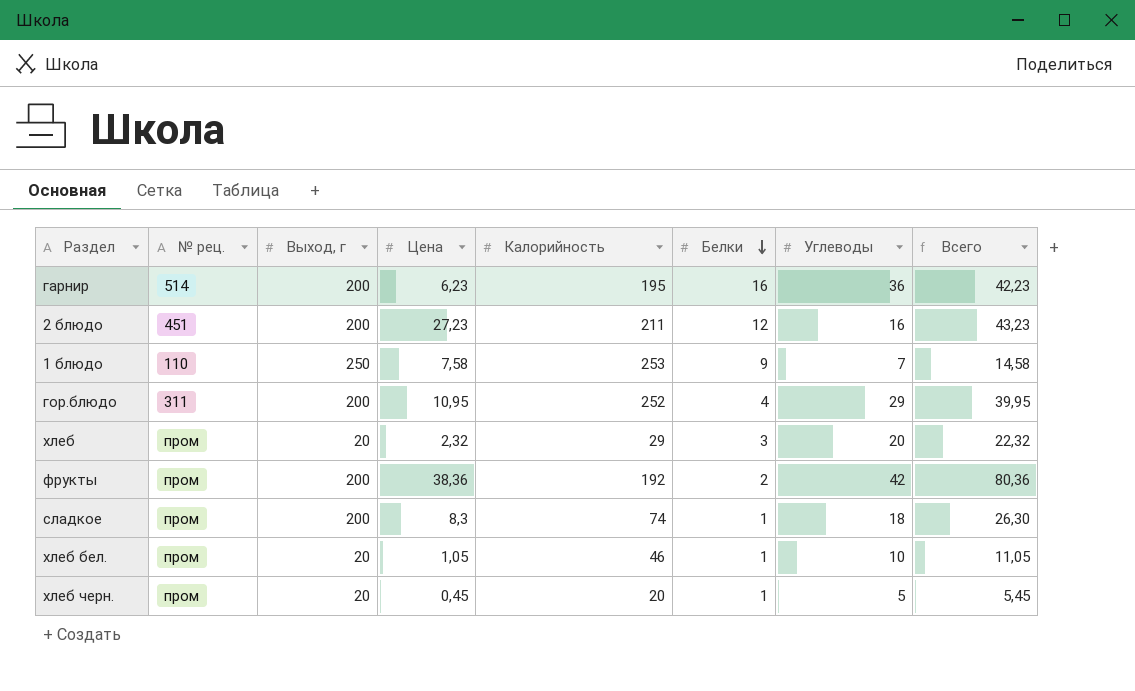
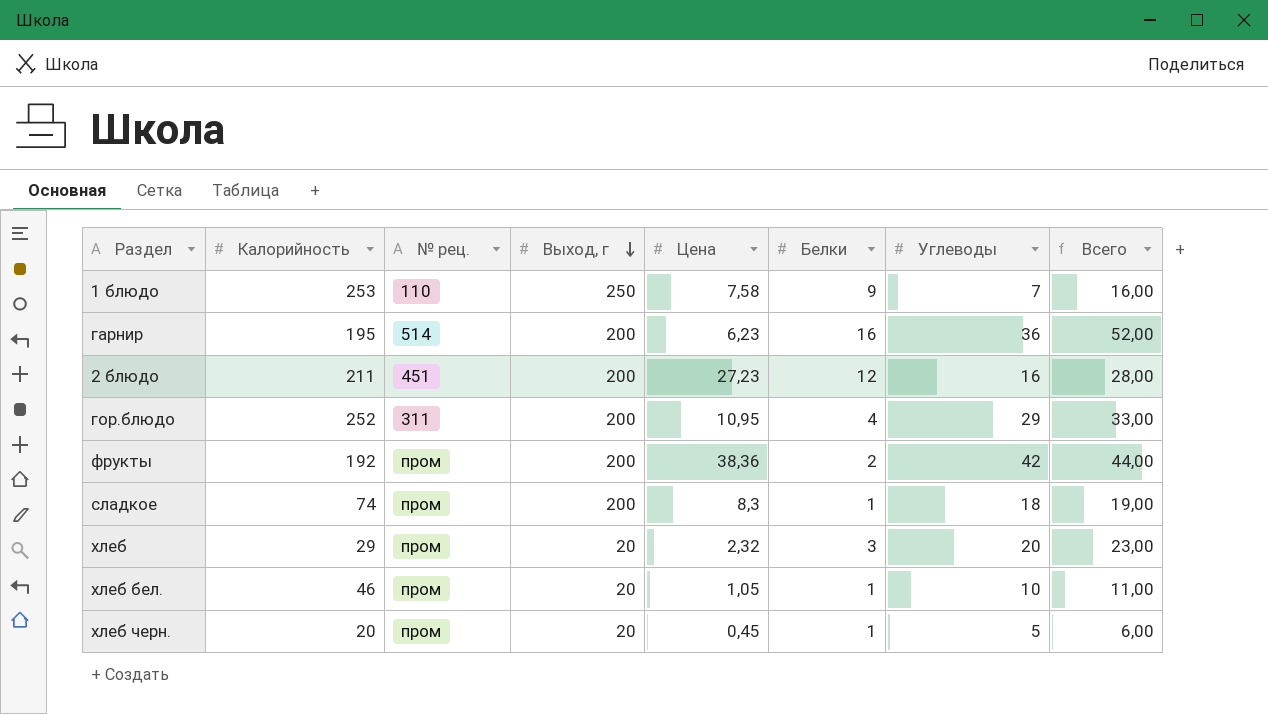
row order: Белки descending -> Выход, г descending
column Калорийность | position: 5 -> 2
column Всего | formula: [Цена] + [Углеводы] -> [Белки] + [Углеводы]

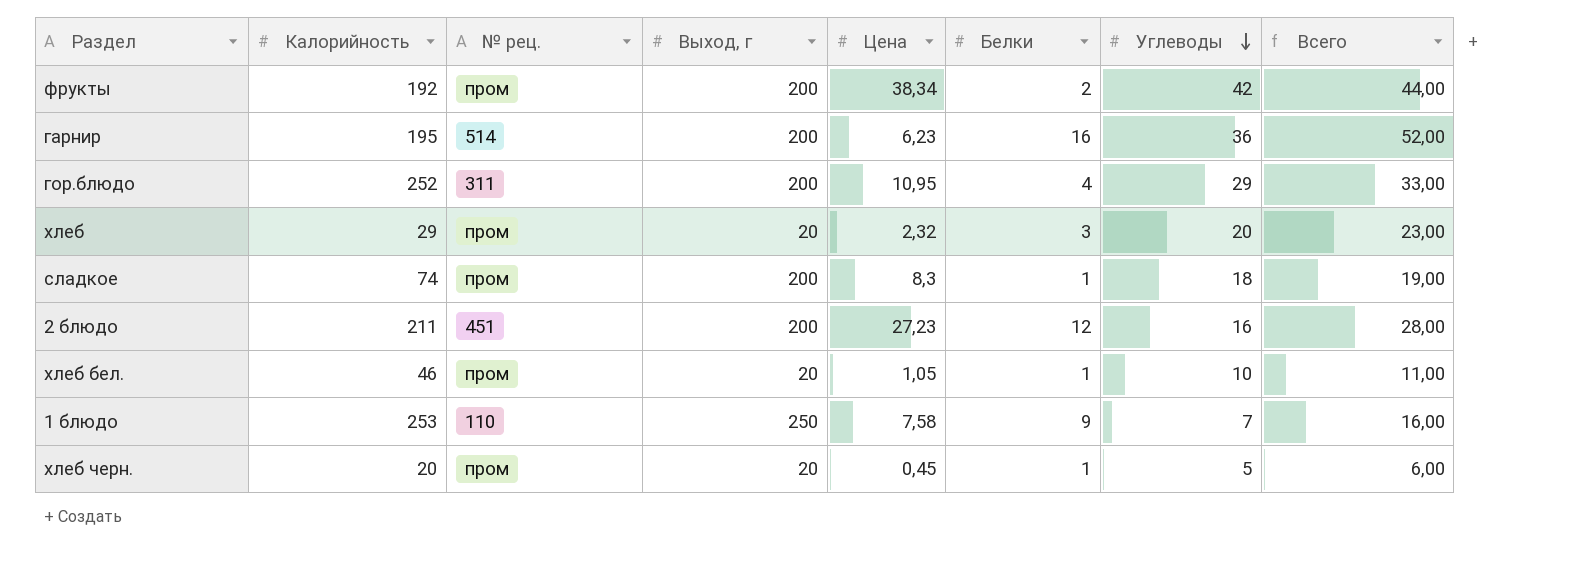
row order: Выход, г descending -> Углеводы descending
фрукты | Цена: 38,36 -> 38,34

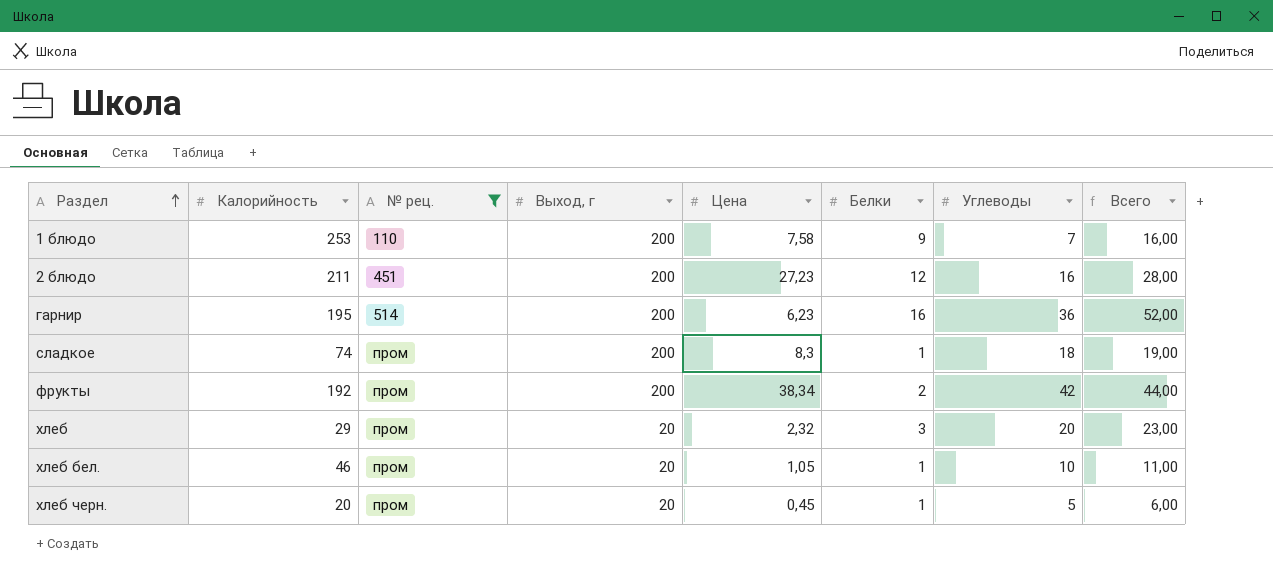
filter: none -> № рец. != 311
row order: Углеводы descending -> Раздел ascending
1 блюдо | Выход, г: 250 -> 200

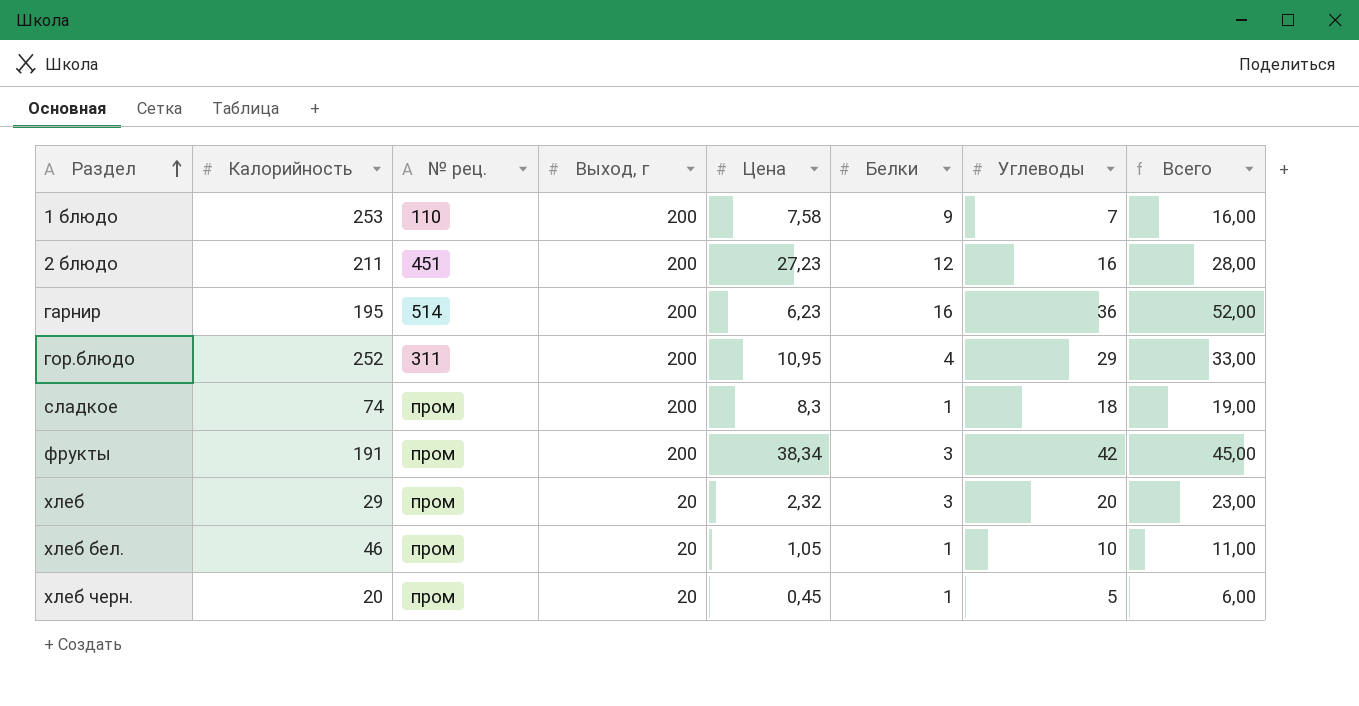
filter: № рец. != 311 -> none
фрукты | Калорийность: 192 -> 191
фрукты | Белки: 2 -> 3
фрукты | Всего: 44,00 -> 45,00

